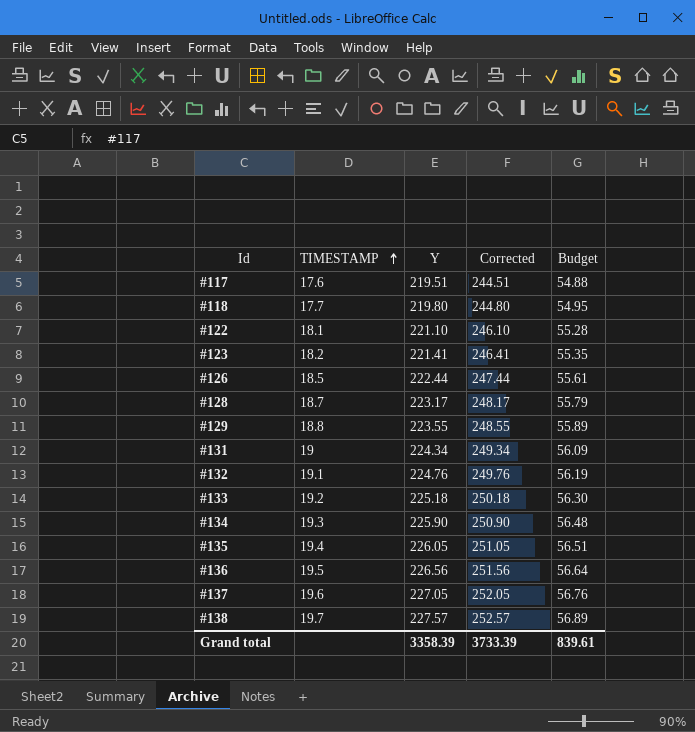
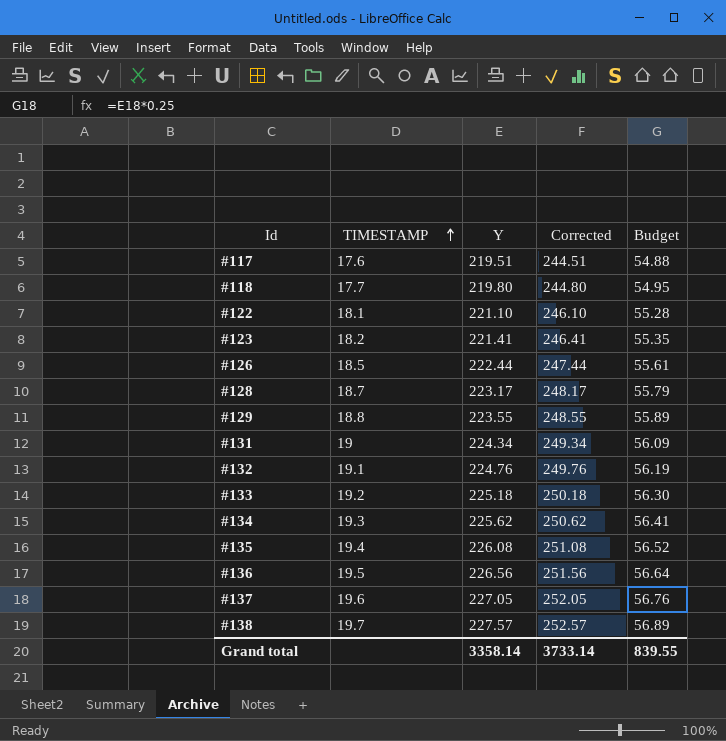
#134 | Y: 225.90 -> 225.62
#134 | Corrected: 250.90 -> 250.62
#134 | Budget: 56.48 -> 56.41
#135 | Y: 226.05 -> 226.08
#135 | Corrected: 251.05 -> 251.08
#135 | Budget: 56.51 -> 56.52
Grand total | Y: 3358.39 -> 3358.14
Grand total | Corrected: 3733.39 -> 3733.14
Grand total | Budget: 839.61 -> 839.55

